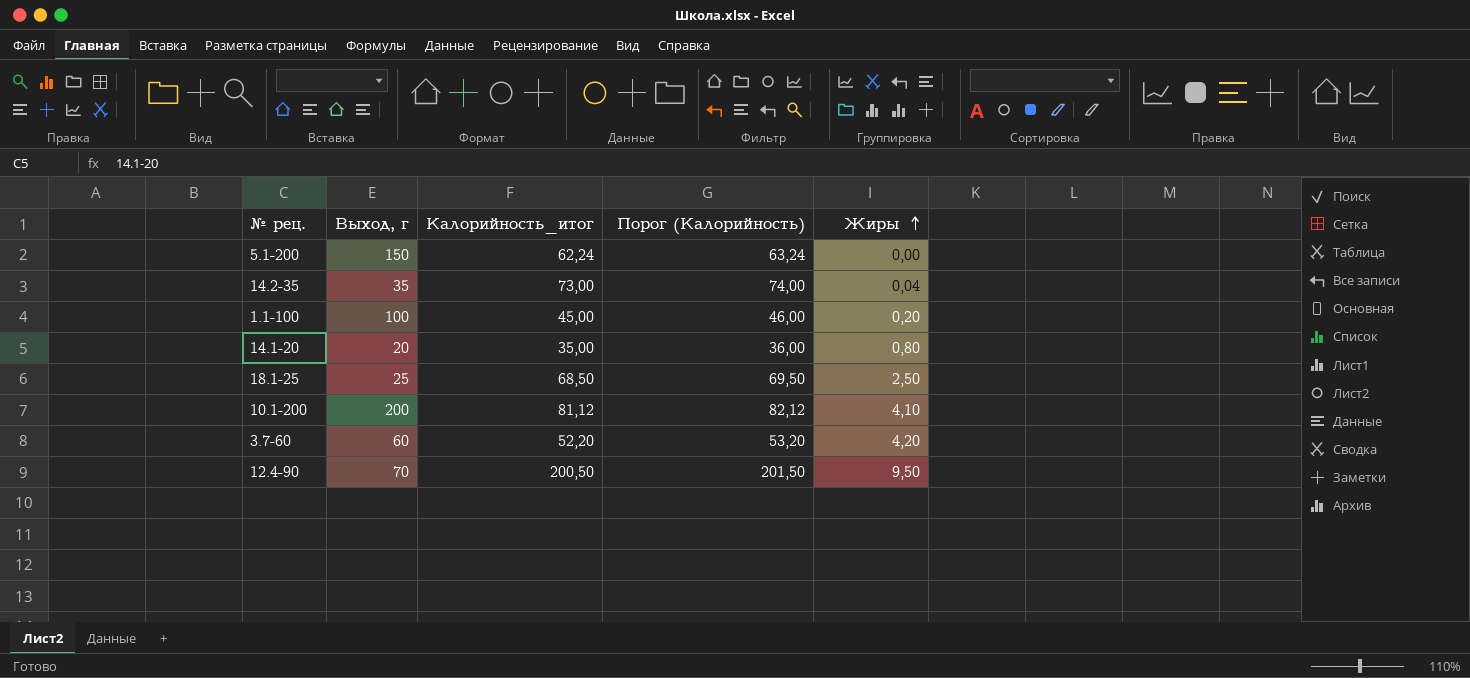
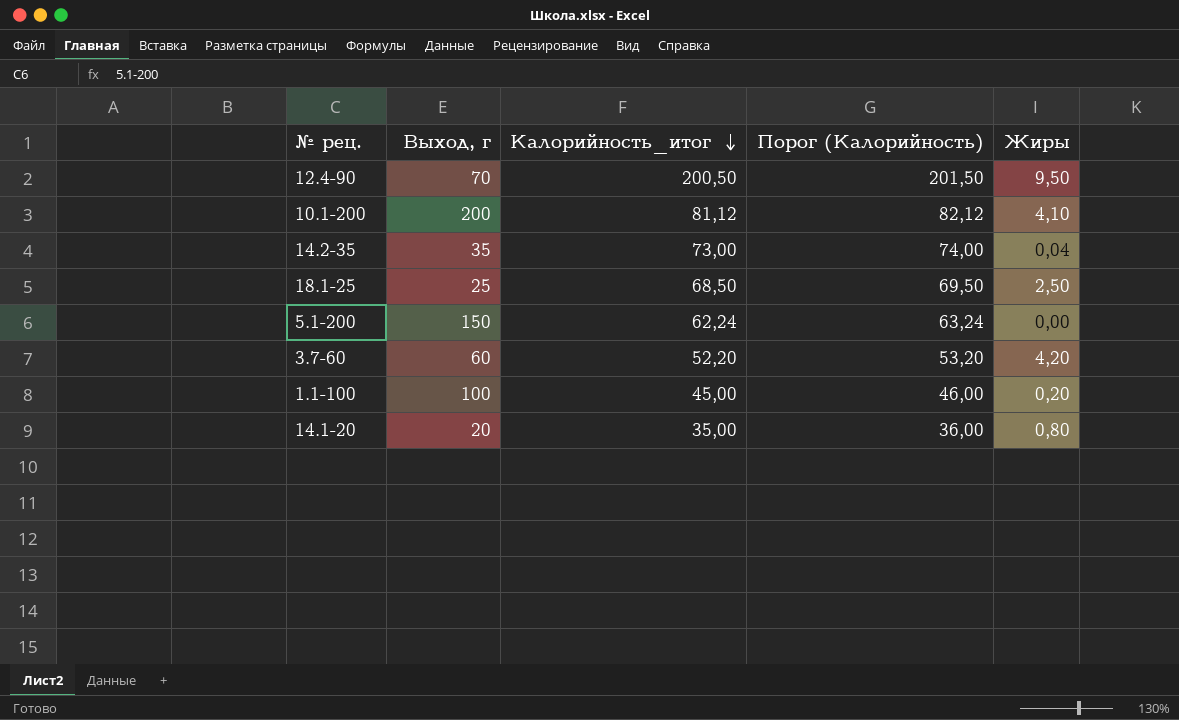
row order: Жиры ascending -> Калорийность_итог descending

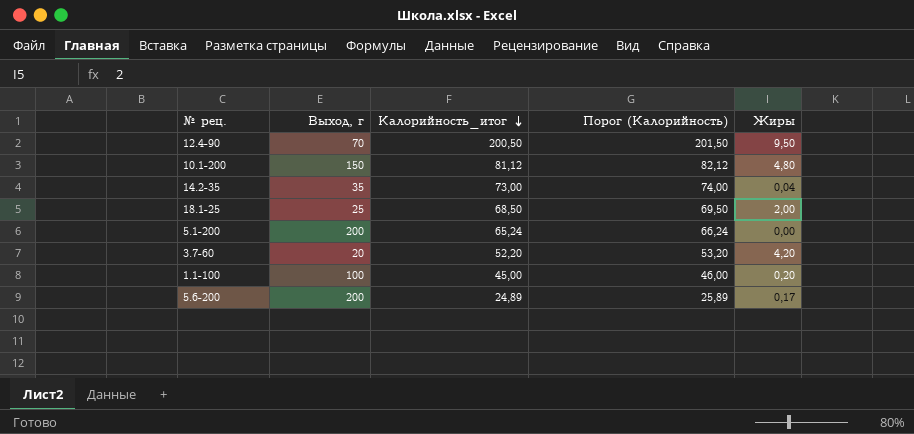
row 14.1-20: 20 | 35,00 | 36,00 | 0,80 -> none
10.1-200 | Выход, г: 200 -> 150
10.1-200 | Жиры: 4,10 -> 4,80
18.1-25 | Жиры: 2,50 -> 2,00
5.1-200 | Выход, г: 150 -> 200
5.1-200 | Калорийность_итог: 62,24 -> 65,24
5.1-200 | Порог (Калорийность): 63,24 -> 66,24
3.7-60 | Выход, г: 60 -> 20
row 5.6-200: none -> 200 | 24,89 | 25,89 | 0,17

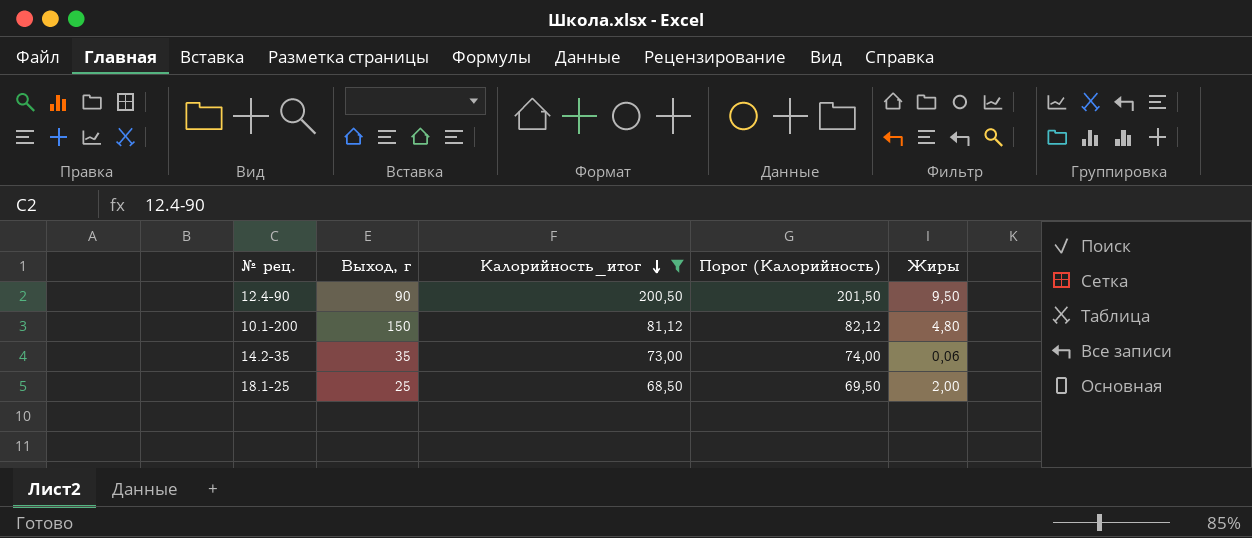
filter: none -> Калорийность_итог >= 68,50
12.4-90 | Выход, г: 70 -> 90
14.2-35 | Жиры: 0,04 -> 0,06

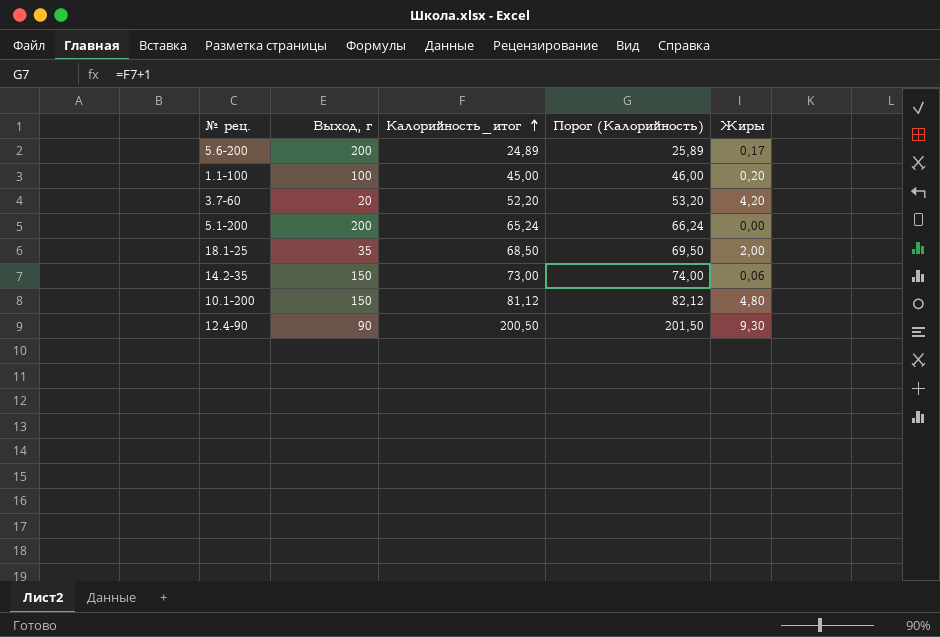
filter: Калорийность_итог >= 68,50 -> none
row order: Калорийность_итог descending -> Калорийность_итог ascending
18.1-25 | Выход, г: 25 -> 35
14.2-35 | Выход, г: 35 -> 150
12.4-90 | Жиры: 9,50 -> 9,30

